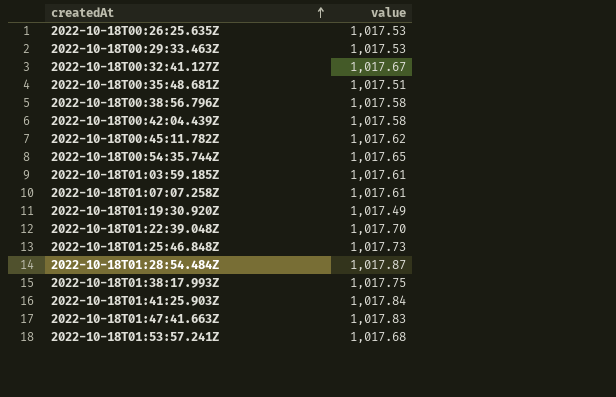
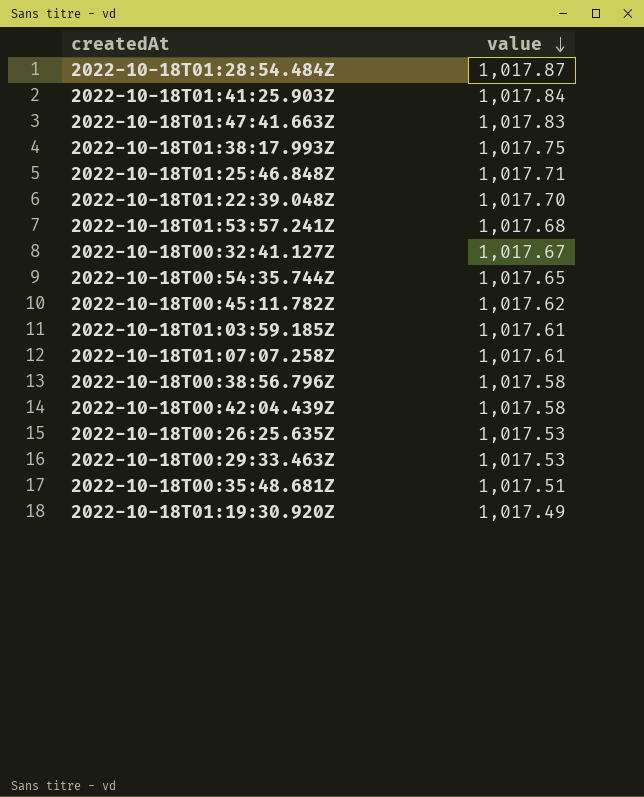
row order: createdAt ascending -> value descending
2022-10-18T01:25:46.848Z | value: 1,017.73 -> 1,017.71

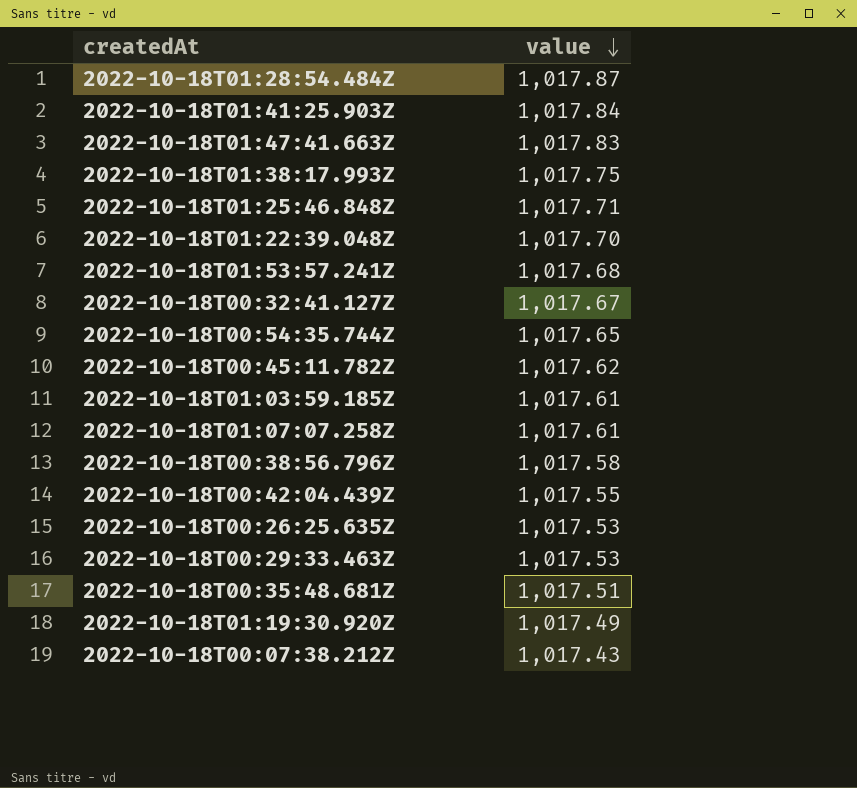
2022-10-18T00:42:04.439Z | value: 1,017.58 -> 1,017.55
row 2022-10-18T00:07:38.212Z: none -> 1,017.43

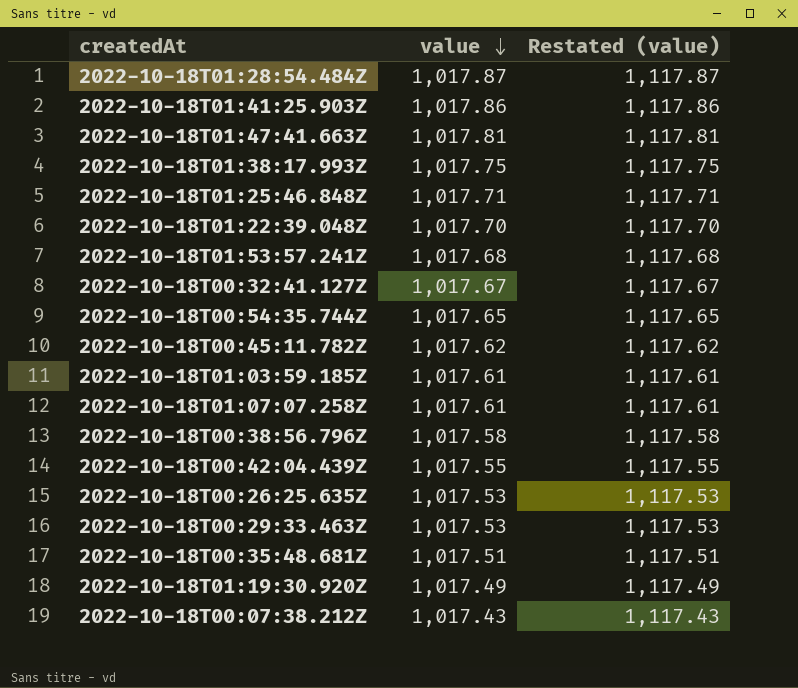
column Restated (value) | formula: none -> [value] + 100
2022-10-18T01:41:25.903Z | value: 1,017.84 -> 1,017.86
2022-10-18T01:47:41.663Z | value: 1,017.83 -> 1,017.81

